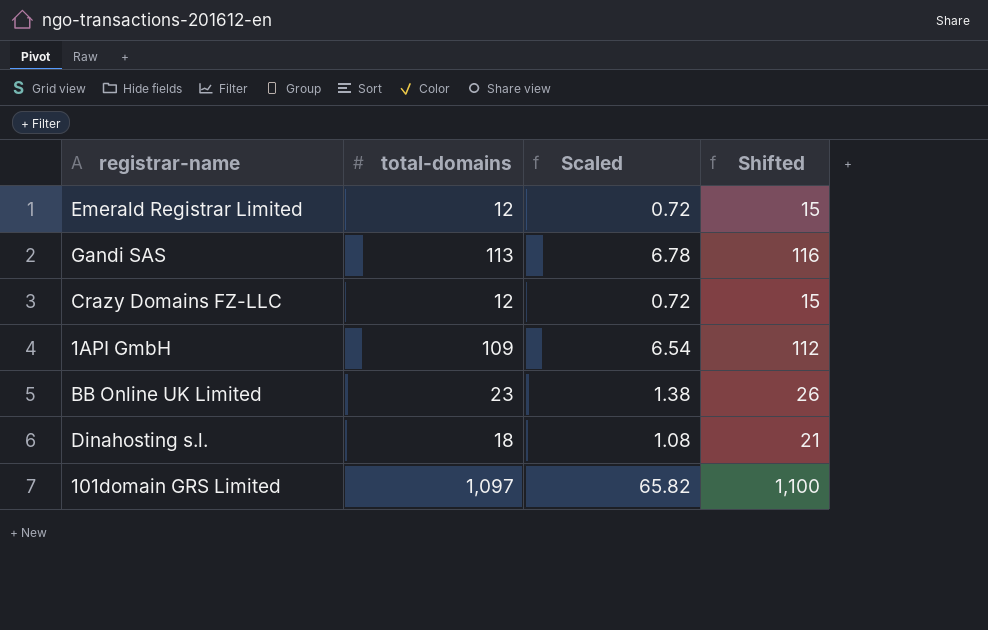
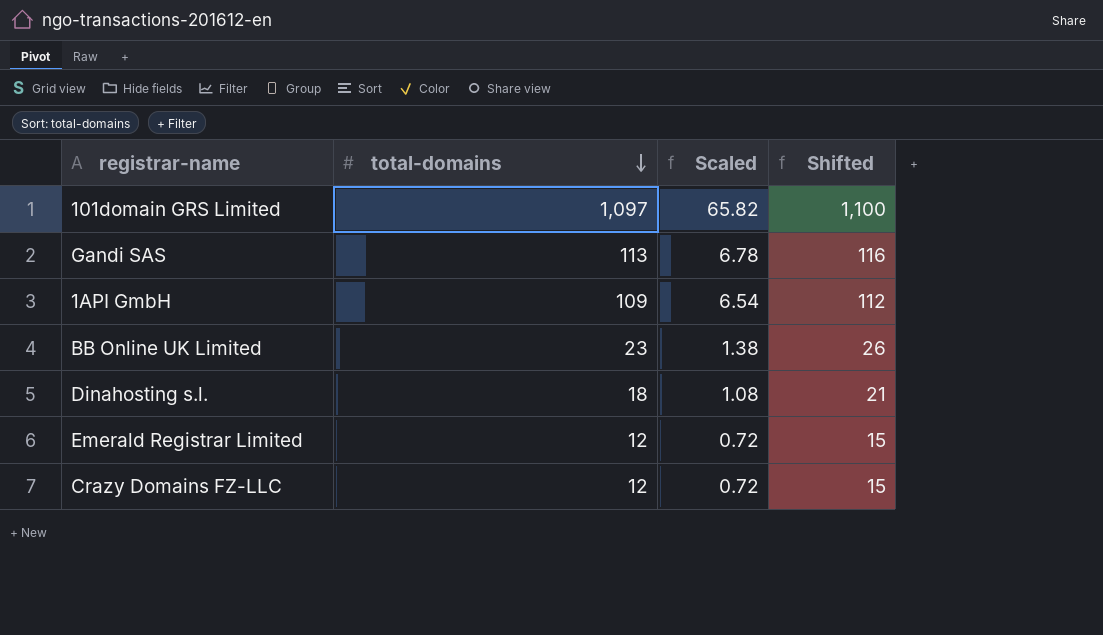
row order: none -> total-domains descending

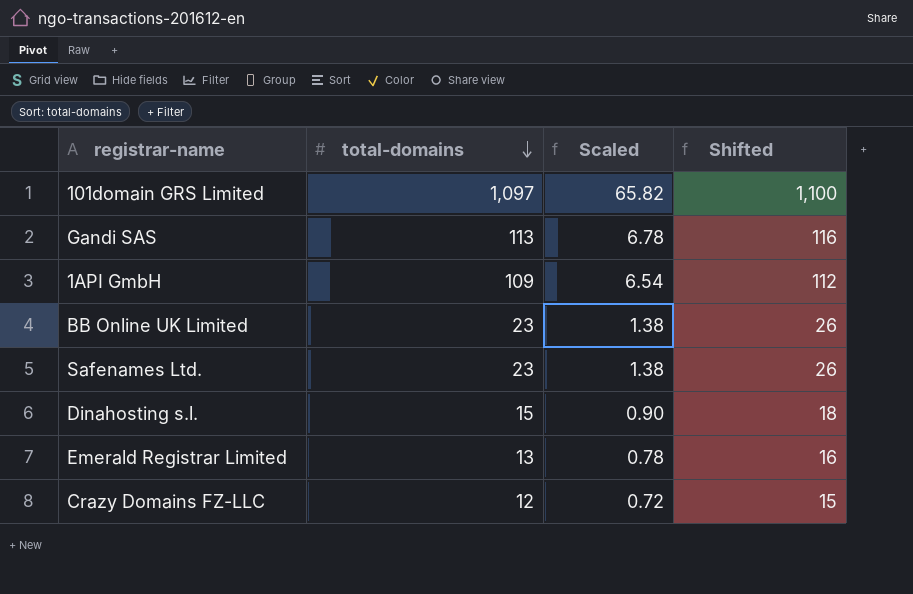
row Safenames Ltd.: none -> 23 | 1.38 | 26
Dinahosting s.l. | total-domains: 18 -> 15
Dinahosting s.l. | Scaled: 1.08 -> 0.90
Dinahosting s.l. | Shifted: 21 -> 18
Emerald Registrar Limited | total-domains: 12 -> 13
Emerald Registrar Limited | Scaled: 0.72 -> 0.78
Emerald Registrar Limited | Shifted: 15 -> 16

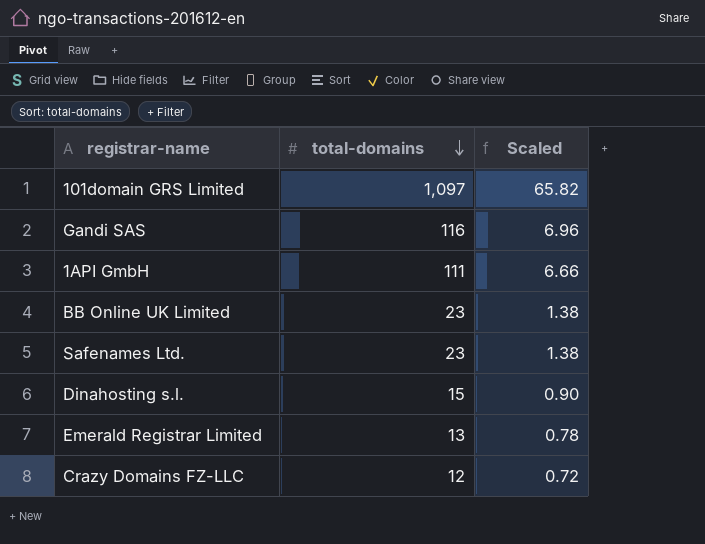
column Shifted | formula: [total-domains] + 3 -> none
Gandi SAS | total-domains: 113 -> 116
Gandi SAS | Scaled: 6.78 -> 6.96
1API GmbH | total-domains: 109 -> 111
1API GmbH | Scaled: 6.54 -> 6.66

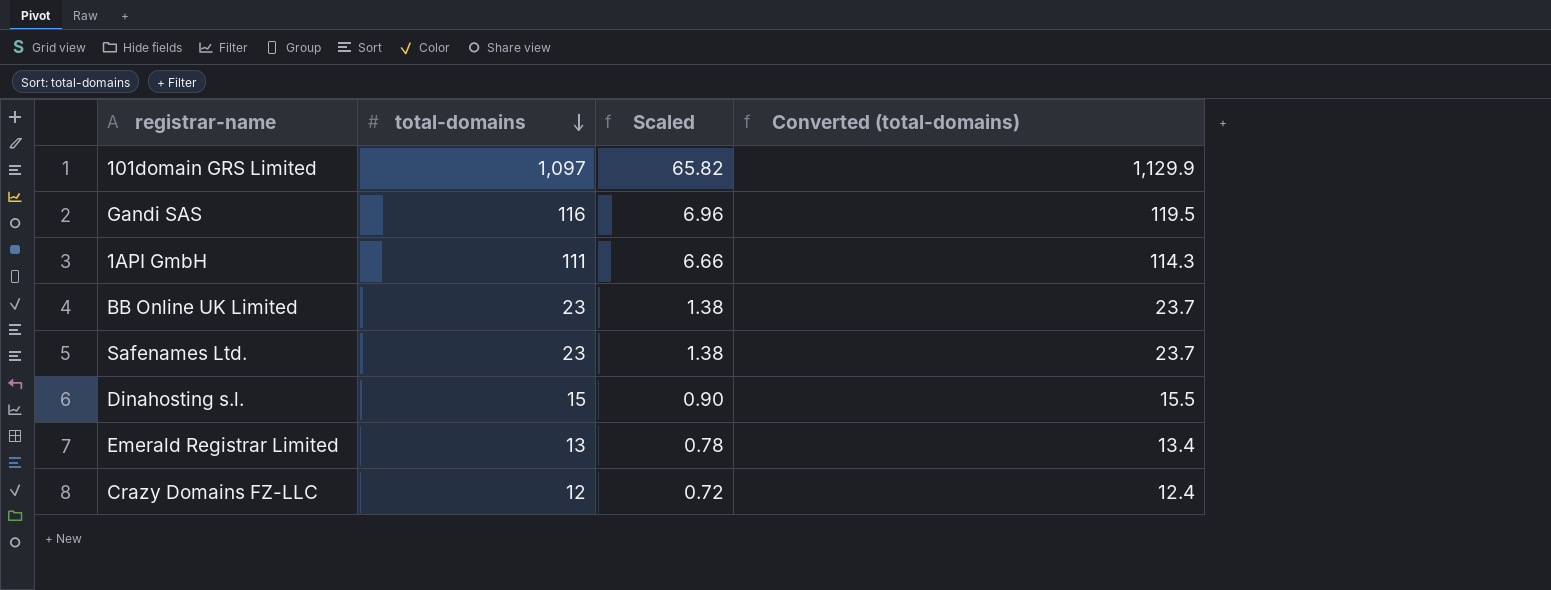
column Converted (total-domains) | formula: none -> [total-domains] * 1.03

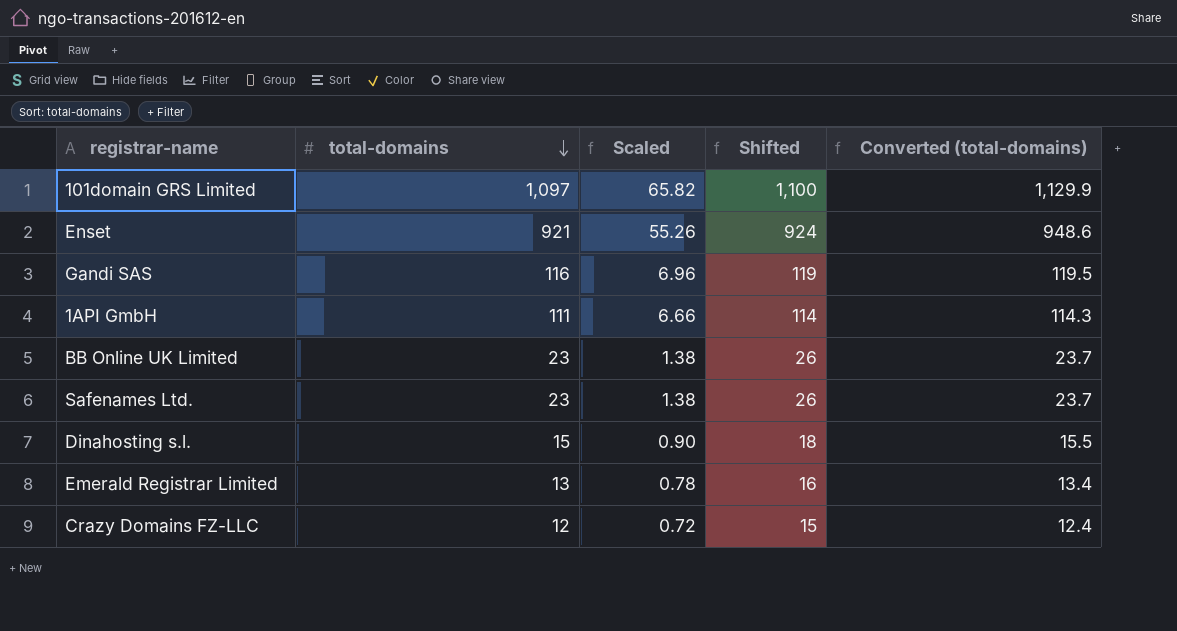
column Shifted | formula: none -> [total-domains] + 3
row Enset: none -> 921 | 55.26 | 924 | 948.6

